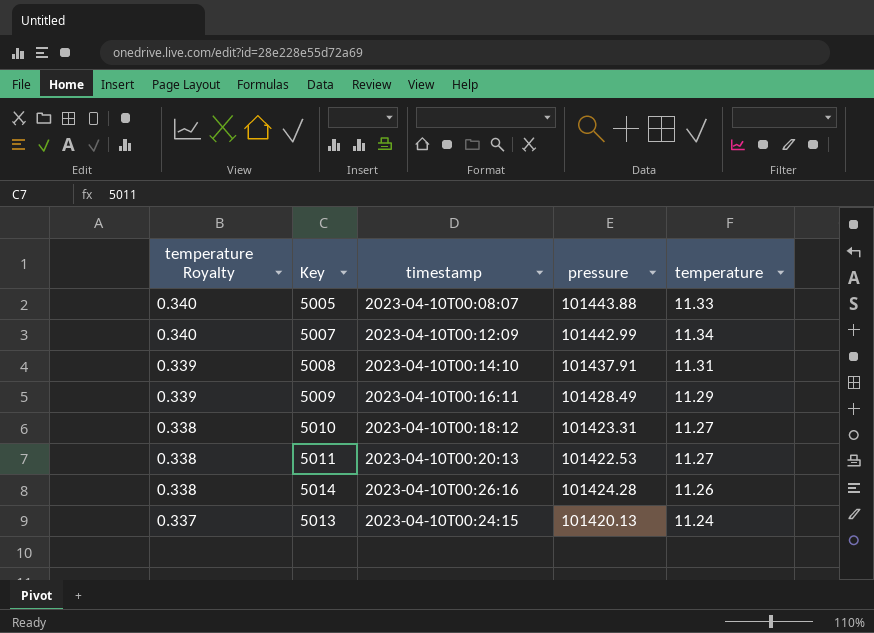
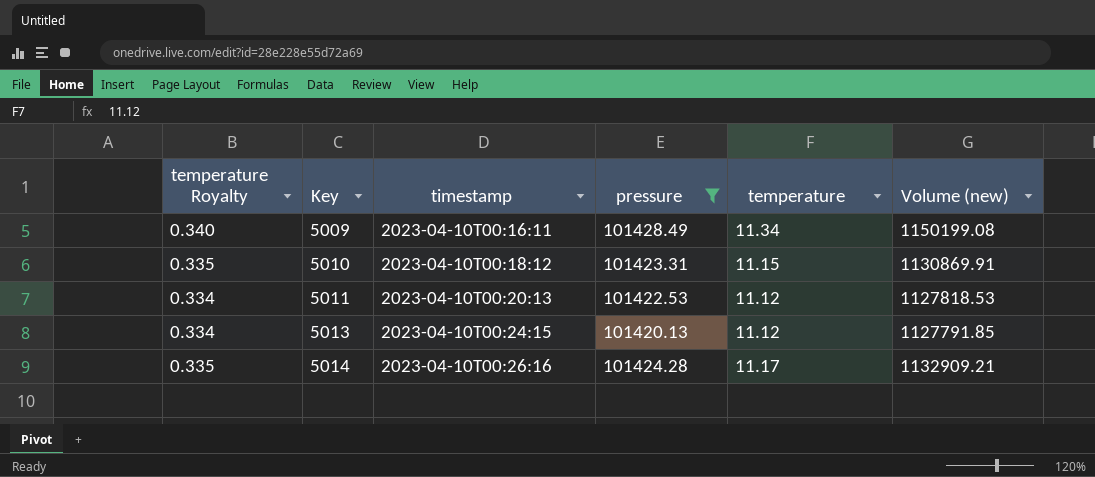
filter: none -> pressure <= 101428.49
row order: temperature Royalty descending -> Key ascending
column Volume (new) | formula: none -> [pressure] * [temperature]
5009 | temperature Royalty: 0.339 -> 0.340
5009 | temperature: 11.29 -> 11.34
5010 | temperature Royalty: 0.338 -> 0.335
5010 | temperature: 11.27 -> 11.15
5011 | temperature Royalty: 0.338 -> 0.334
5011 | temperature: 11.27 -> 11.12
5013 | temperature Royalty: 0.337 -> 0.334
5013 | temperature: 11.24 -> 11.12
5014 | temperature Royalty: 0.338 -> 0.335
5014 | temperature: 11.26 -> 11.17

